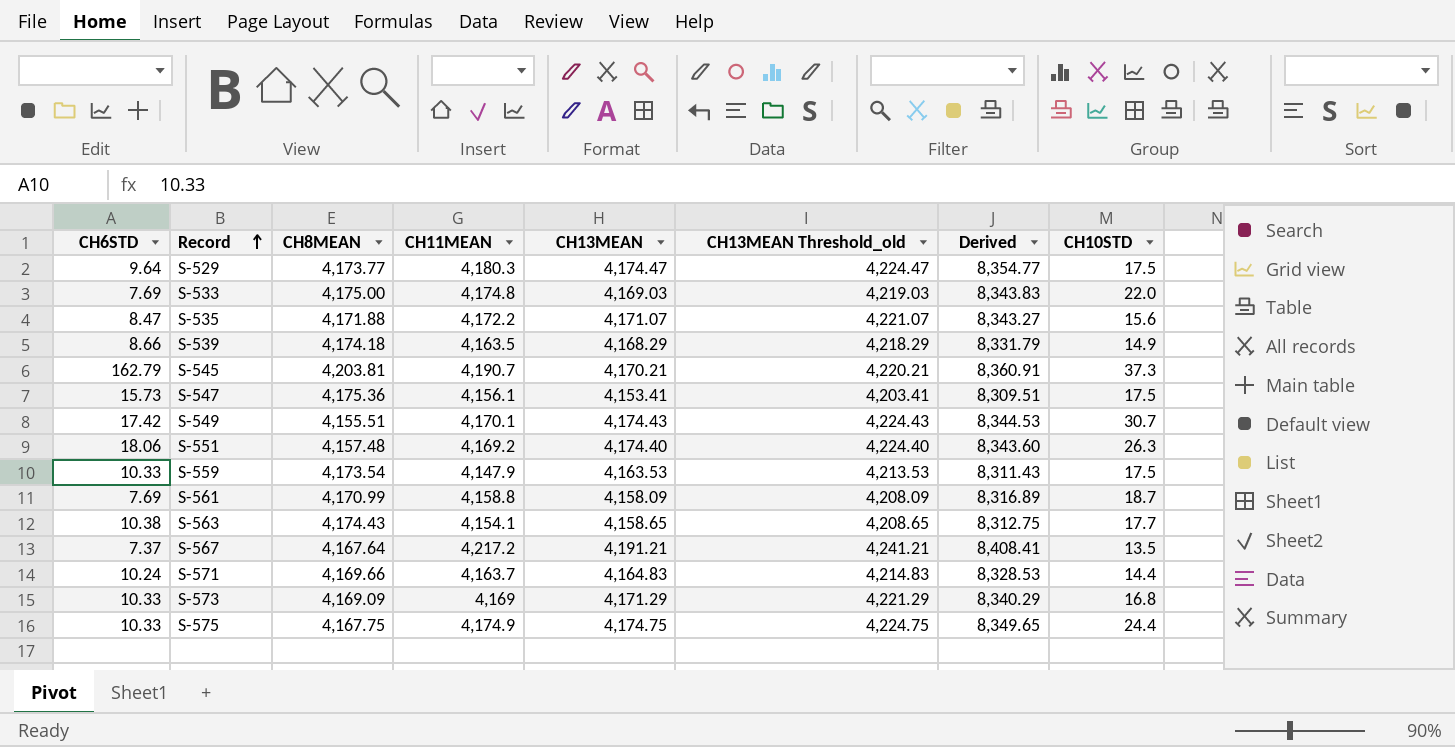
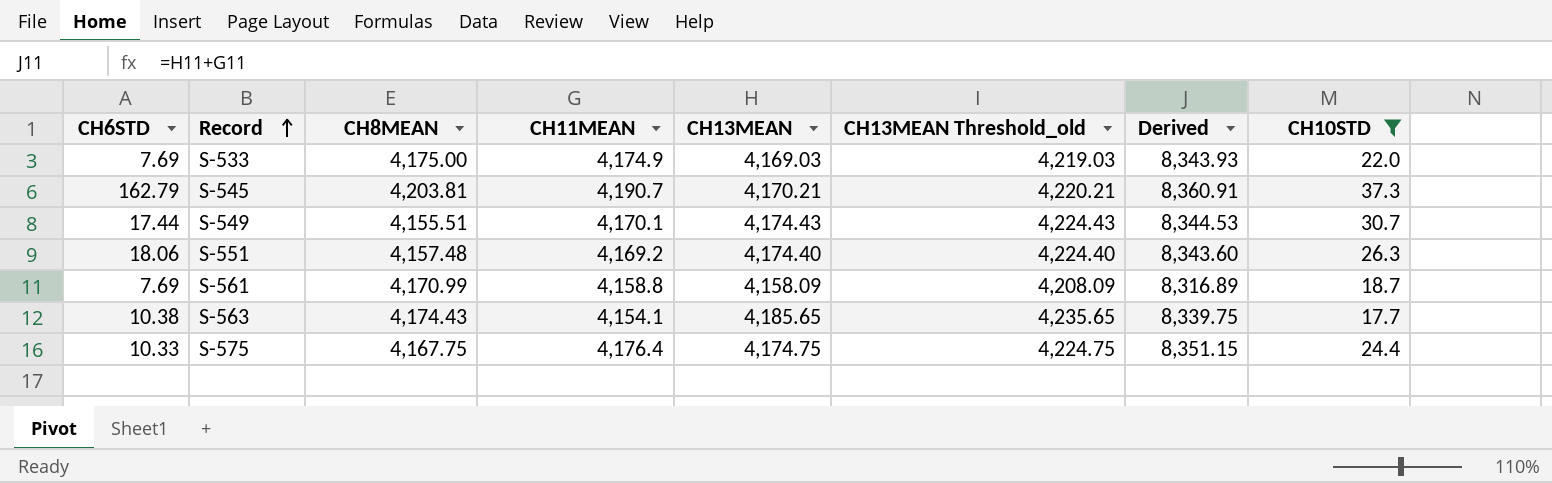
filter: none -> CH10STD >= 17.7
S-533 | CH11MEAN: 4,174.8 -> 4,174.9
S-533 | Derived: 8,343.83 -> 8,343.93
S-549 | CH6STD: 17.42 -> 17.44
S-563 | CH13MEAN: 4,158.65 -> 4,185.65
S-563 | CH13MEAN Threshold_old: 4,208.65 -> 4,235.65
S-563 | Derived: 8,312.75 -> 8,339.75
S-575 | CH11MEAN: 4,174.9 -> 4,176.4
S-575 | Derived: 8,349.65 -> 8,351.15

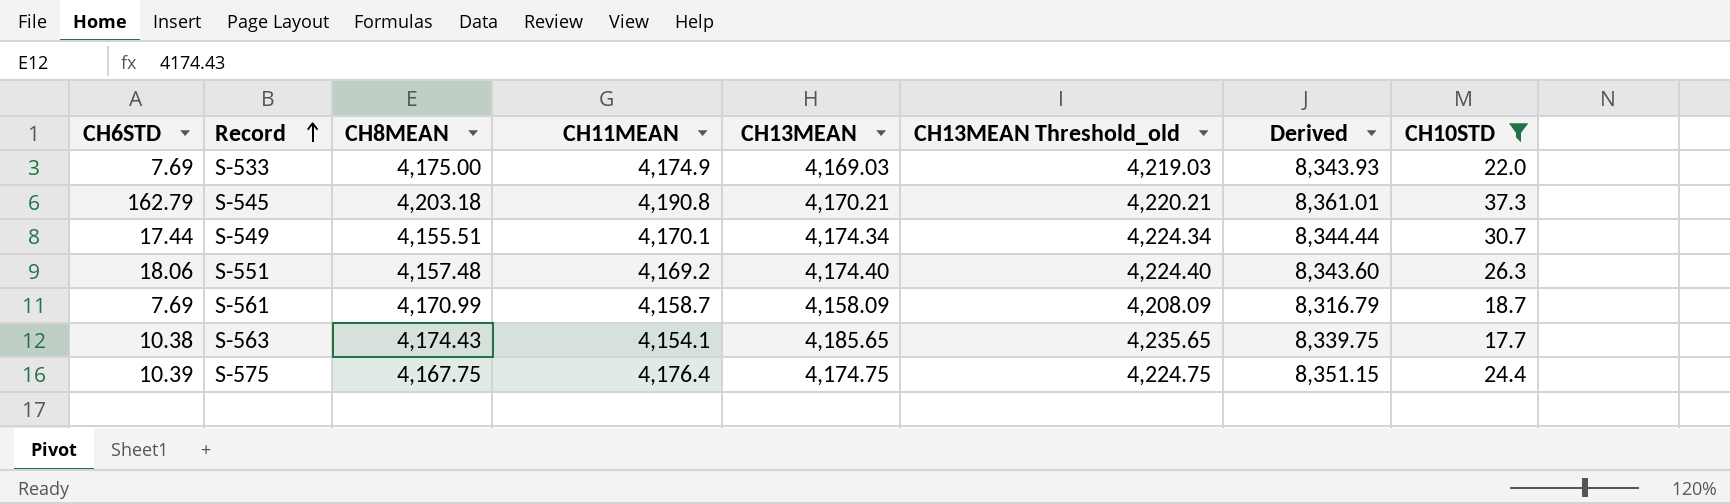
S-545 | CH8MEAN: 4,203.81 -> 4,203.18
S-545 | CH11MEAN: 4,190.7 -> 4,190.8
S-545 | Derived: 8,360.91 -> 8,361.01
S-549 | CH13MEAN: 4,174.43 -> 4,174.34
S-549 | CH13MEAN Threshold_old: 4,224.43 -> 4,224.34
S-549 | Derived: 8,344.53 -> 8,344.44
S-561 | CH11MEAN: 4,158.8 -> 4,158.7
S-561 | Derived: 8,316.89 -> 8,316.79
S-575 | CH6STD: 10.33 -> 10.39

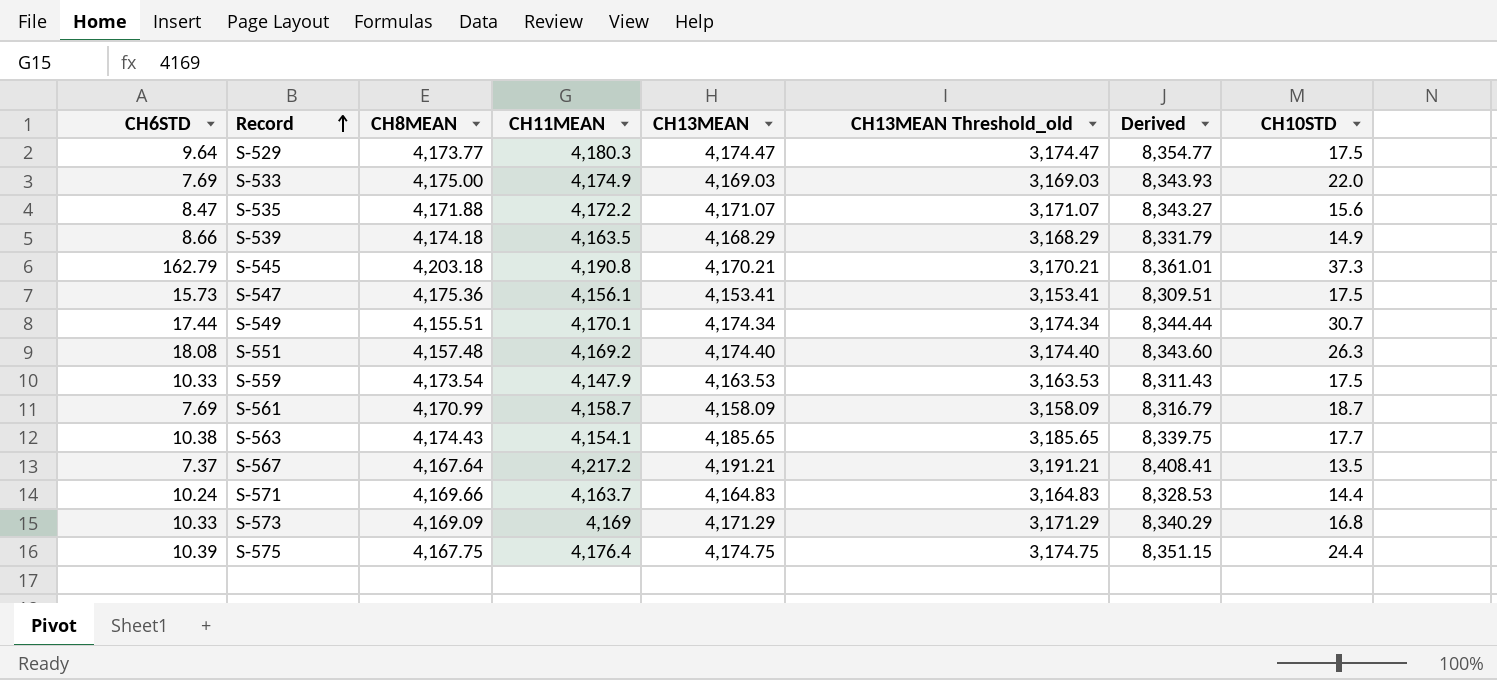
filter: CH10STD >= 17.7 -> none
column CH13MEAN Threshold_old | formula: [CH13MEAN] + 50 -> [CH13MEAN] - 1000
S-551 | CH6STD: 18.06 -> 18.08

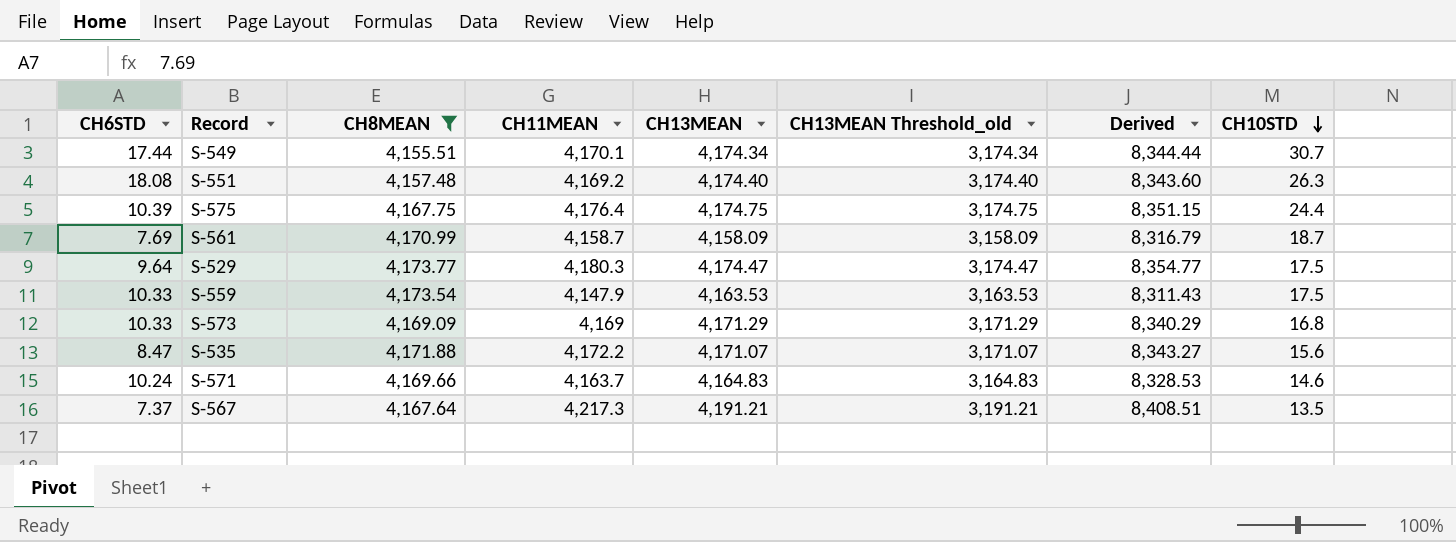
filter: none -> CH8MEAN <= 4,173.77
row order: Record ascending -> CH10STD descending
S-571 | CH10STD: 14.4 -> 14.6
S-567 | CH11MEAN: 4,217.2 -> 4,217.3
S-567 | Derived: 8,408.41 -> 8,408.51

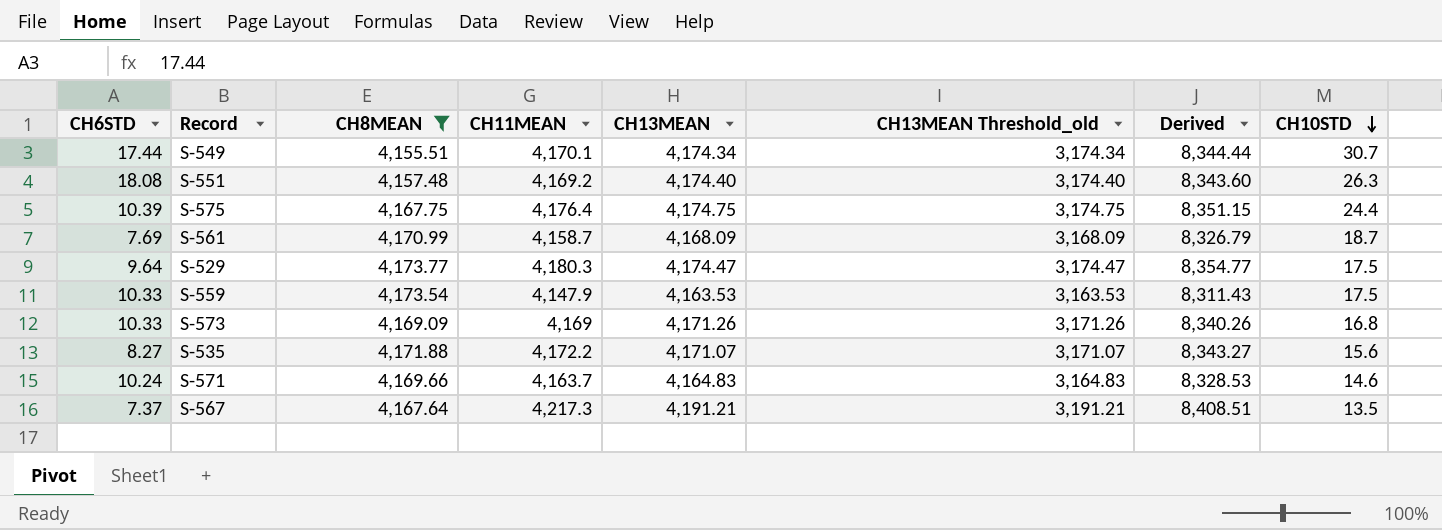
S-561 | CH13MEAN: 4,158.09 -> 4,168.09
S-561 | CH13MEAN Threshold_old: 3,158.09 -> 3,168.09
S-561 | Derived: 8,316.79 -> 8,326.79
S-573 | CH13MEAN: 4,171.29 -> 4,171.26
S-573 | CH13MEAN Threshold_old: 3,171.29 -> 3,171.26
S-573 | Derived: 8,340.29 -> 8,340.26
S-535 | CH6STD: 8.47 -> 8.27

